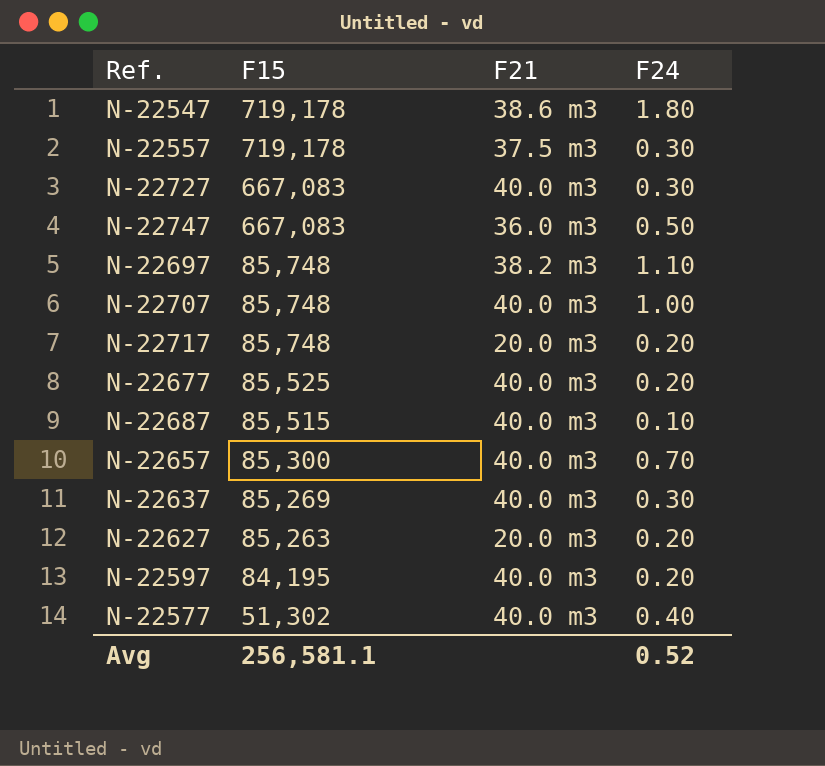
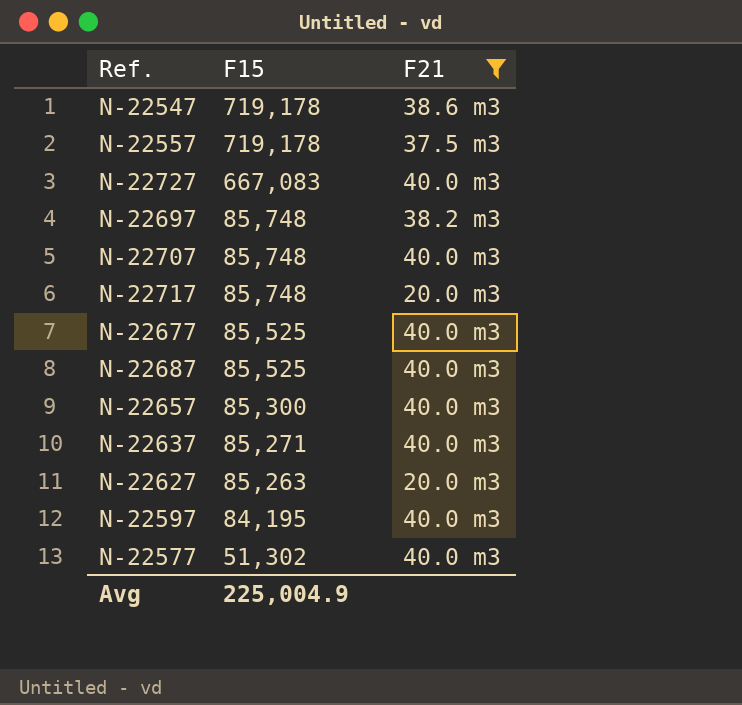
filter: none -> F21 != 36.0 m3
column F24 | position: 4 -> none
N-22687 | F15: 85,515 -> 85,525
N-22637 | F15: 85,269 -> 85,271
Avg | F15: 256,581.1 -> 225,004.9

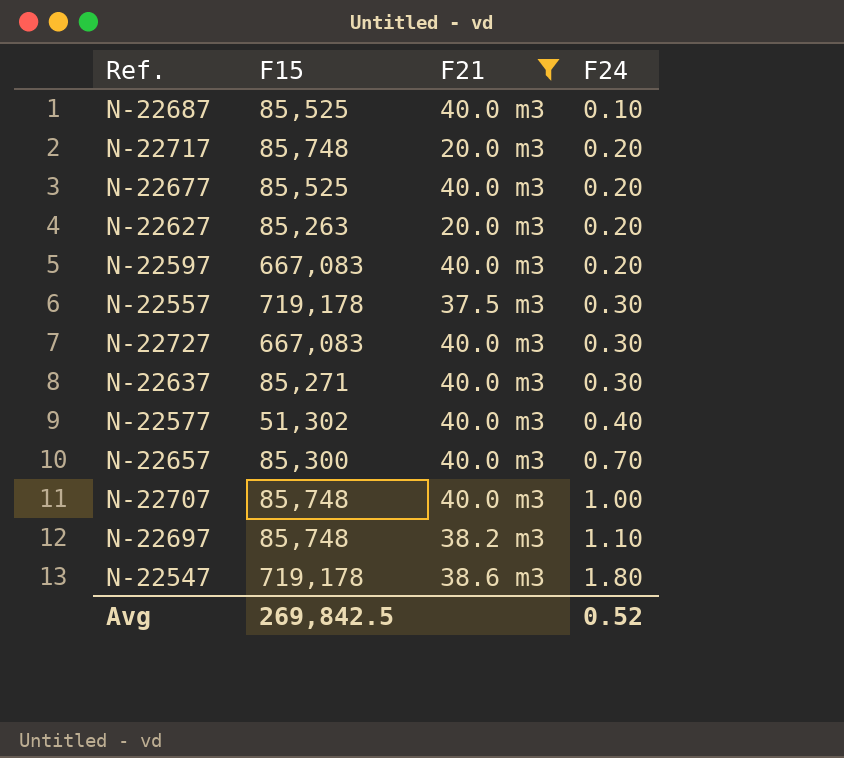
row order: F15 descending -> F24 ascending
column F24 | position: none -> 4
N-22597 | F15: 84,195 -> 667,083
Avg | F15: 225,004.9 -> 269,842.5

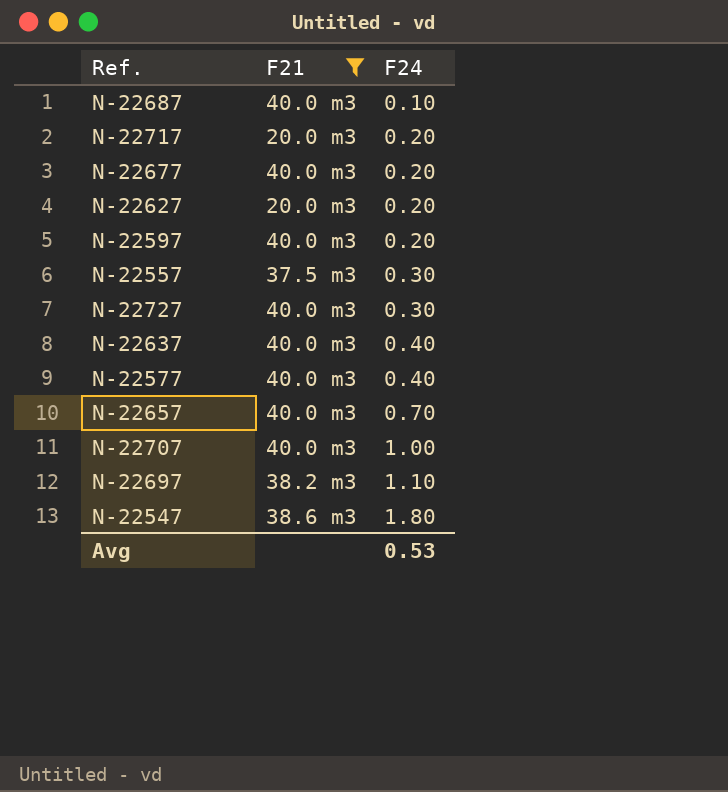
column F15 | position: 2 -> none
N-22637 | F24: 0.30 -> 0.40
Avg | F24: 0.52 -> 0.53

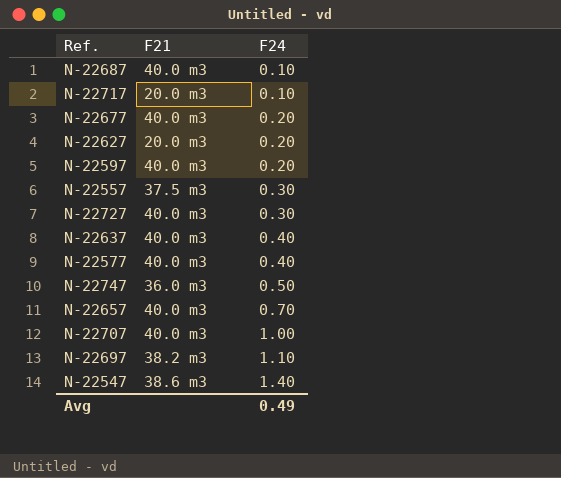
filter: F21 != 36.0 m3 -> none
N-22717 | F24: 0.20 -> 0.10
N-22547 | F24: 1.80 -> 1.40
Avg | F24: 0.53 -> 0.49

